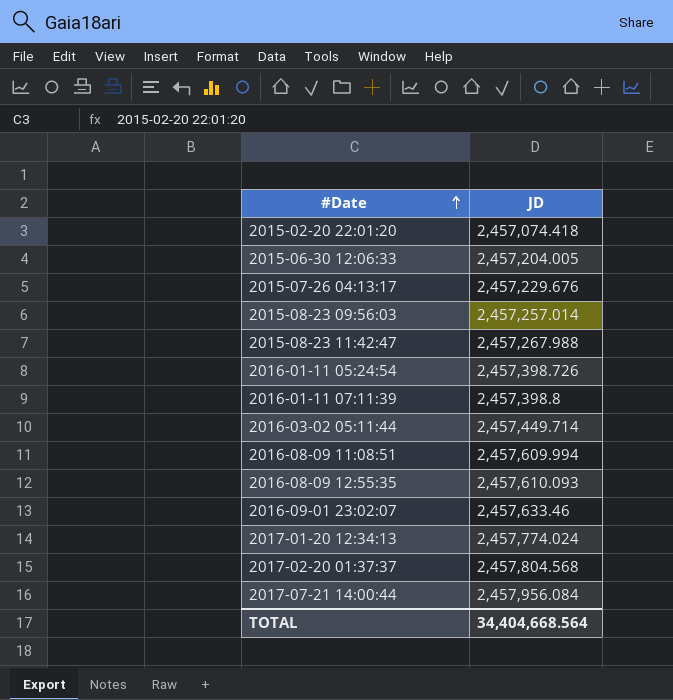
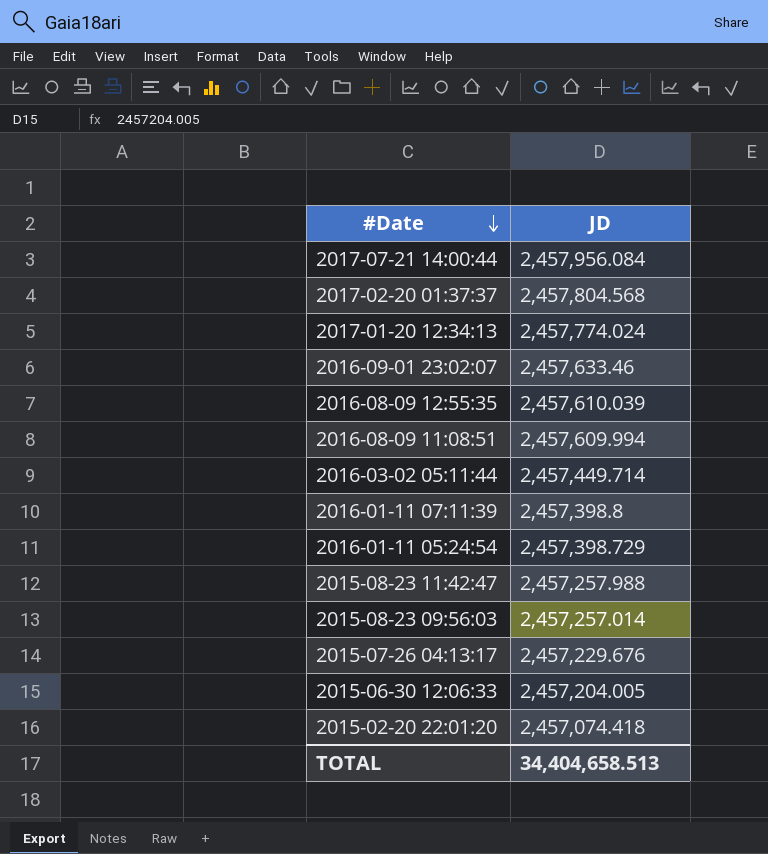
row order: #Date ascending -> #Date descending
2016-08-09 12:55:35 | JD: 2,457,610.093 -> 2,457,610.039
2016-01-11 05:24:54 | JD: 2,457,398.726 -> 2,457,398.729
2015-08-23 11:42:47 | JD: 2,457,267.988 -> 2,457,257.988
TOTAL | JD: 34,404,668.564 -> 34,404,658.513

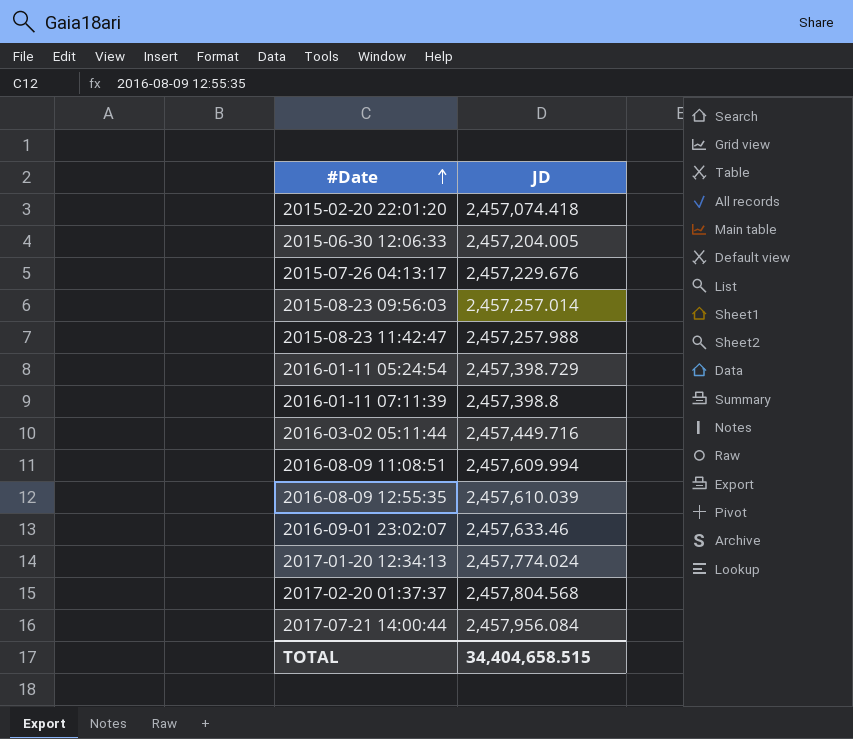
row order: #Date descending -> #Date ascending
2016-03-02 05:11:44 | JD: 2,457,449.714 -> 2,457,449.716
TOTAL | JD: 34,404,658.513 -> 34,404,658.515

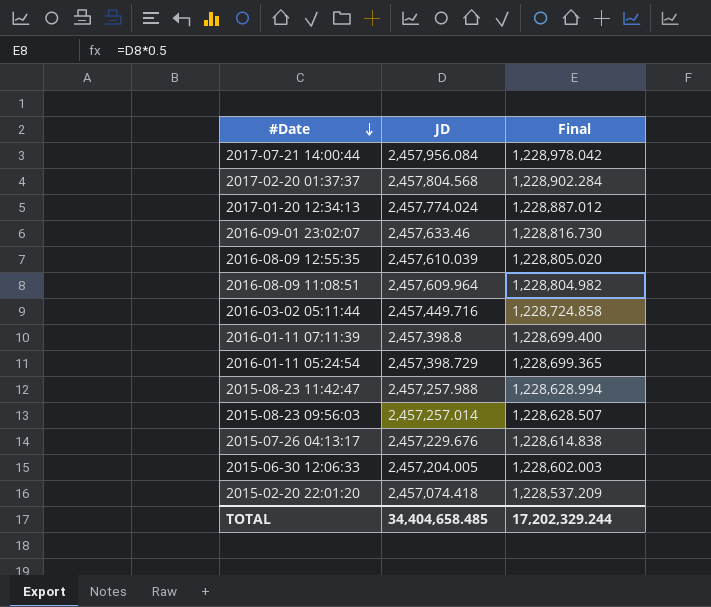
row order: #Date ascending -> #Date descending
column Final | formula: none -> [JD] * 0.5
2016-08-09 11:08:51 | JD: 2,457,609.994 -> 2,457,609.964
TOTAL | JD: 34,404,658.515 -> 34,404,658.485

